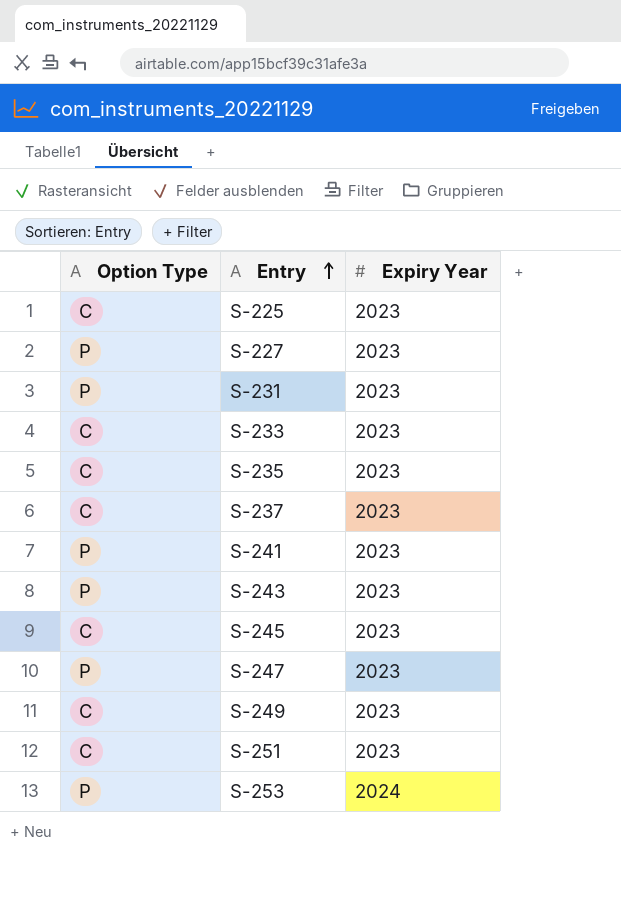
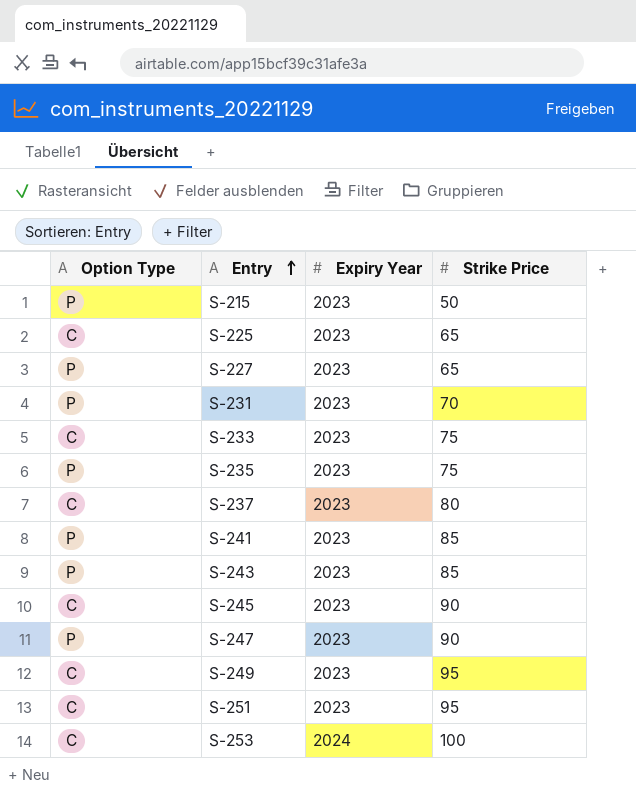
column Strike Price | position: none -> 4
row S-215: none -> P | 2023 | 50
S-235 | Option Type: C -> P
S-253 | Option Type: P -> C

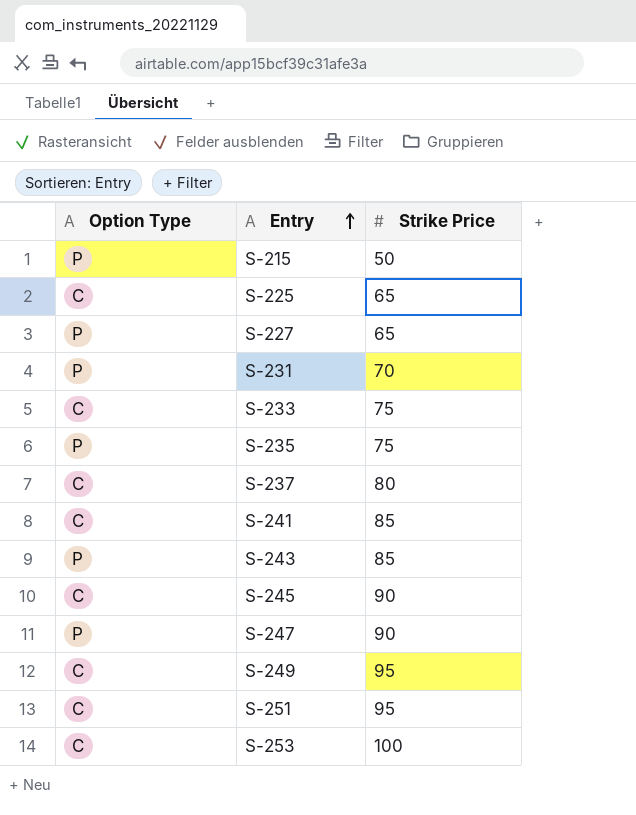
column Expiry Year | position: 3 -> none
S-241 | Option Type: P -> C

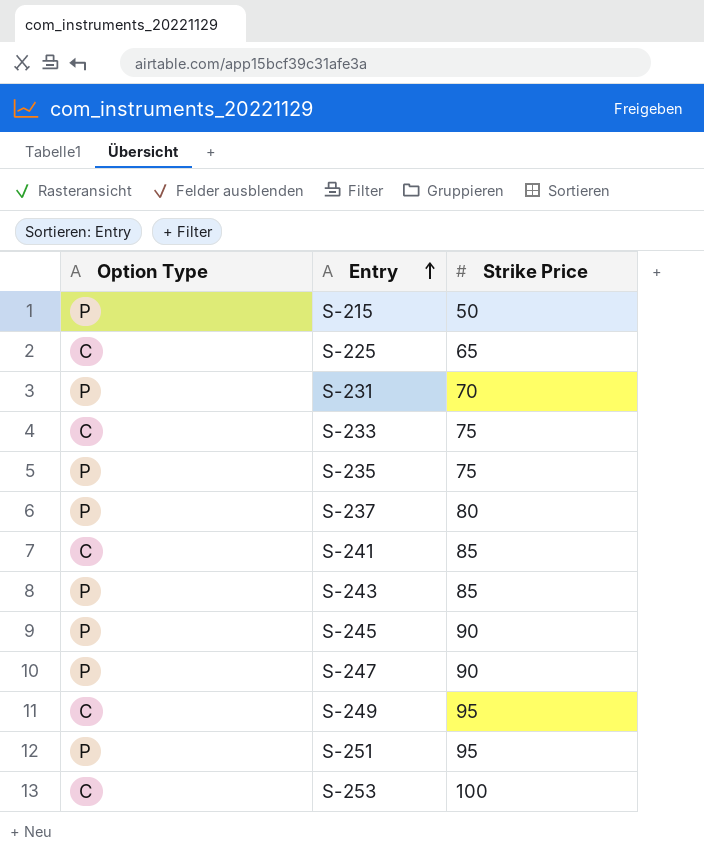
row S-227: P | 65 -> none
S-237 | Option Type: C -> P
S-245 | Option Type: C -> P
S-251 | Option Type: C -> P

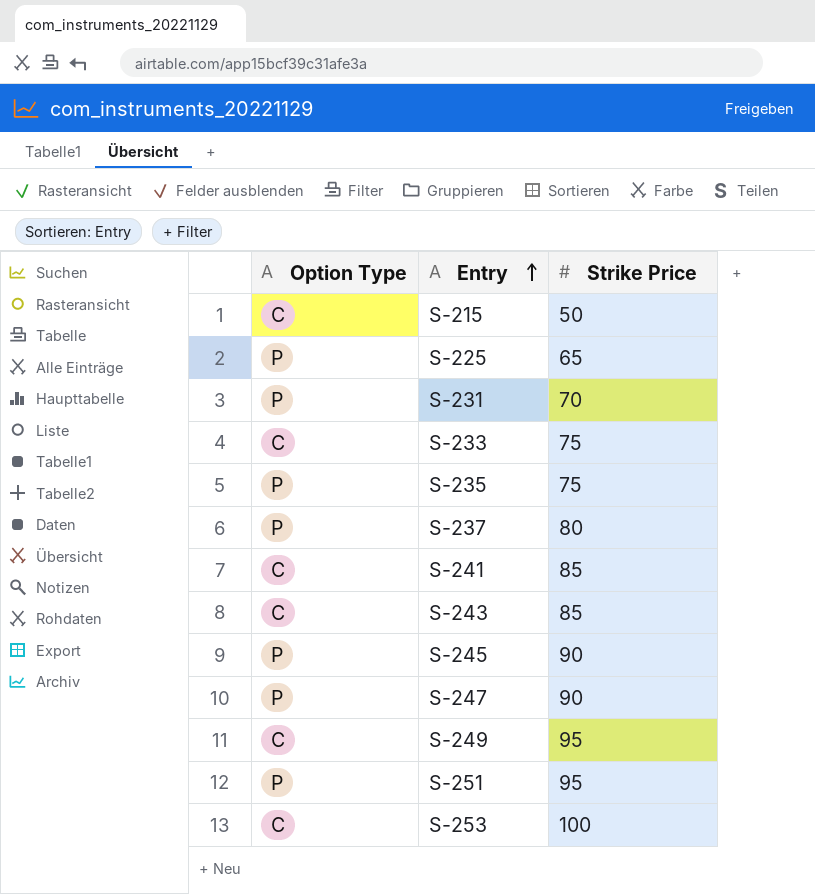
S-215 | Option Type: P -> C
S-225 | Option Type: C -> P
S-243 | Option Type: P -> C

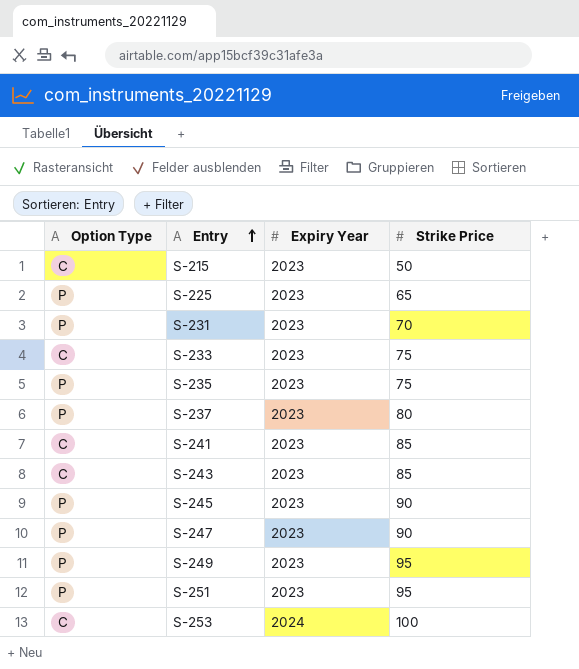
column Expiry Year | position: none -> 3
S-249 | Option Type: C -> P

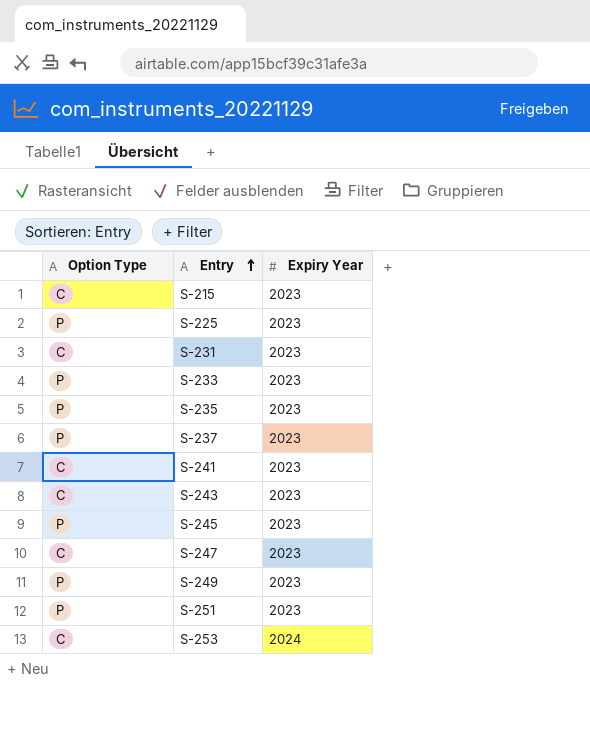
column Strike Price | position: 4 -> none
S-231 | Option Type: P -> C
S-233 | Option Type: C -> P
S-247 | Option Type: P -> C

